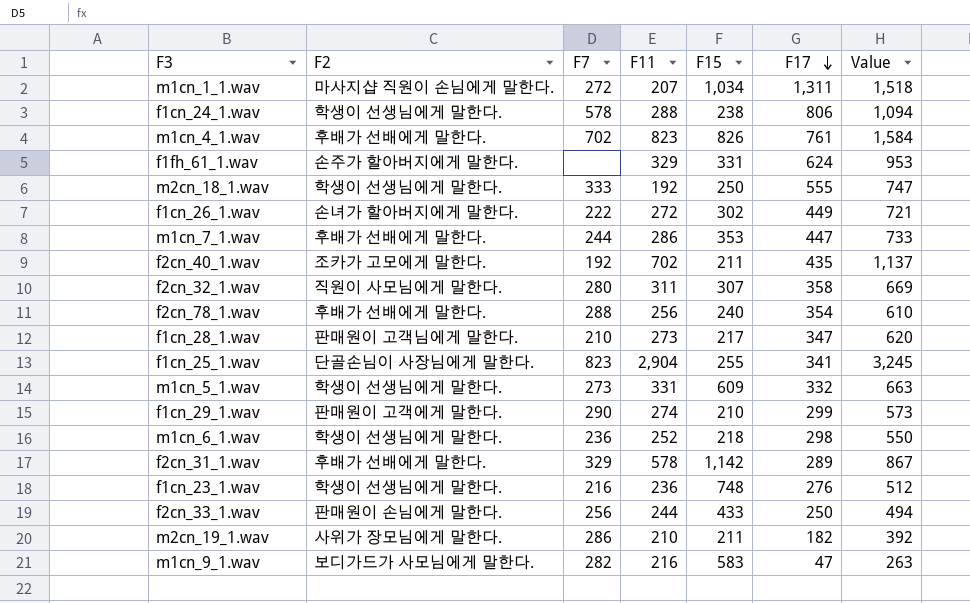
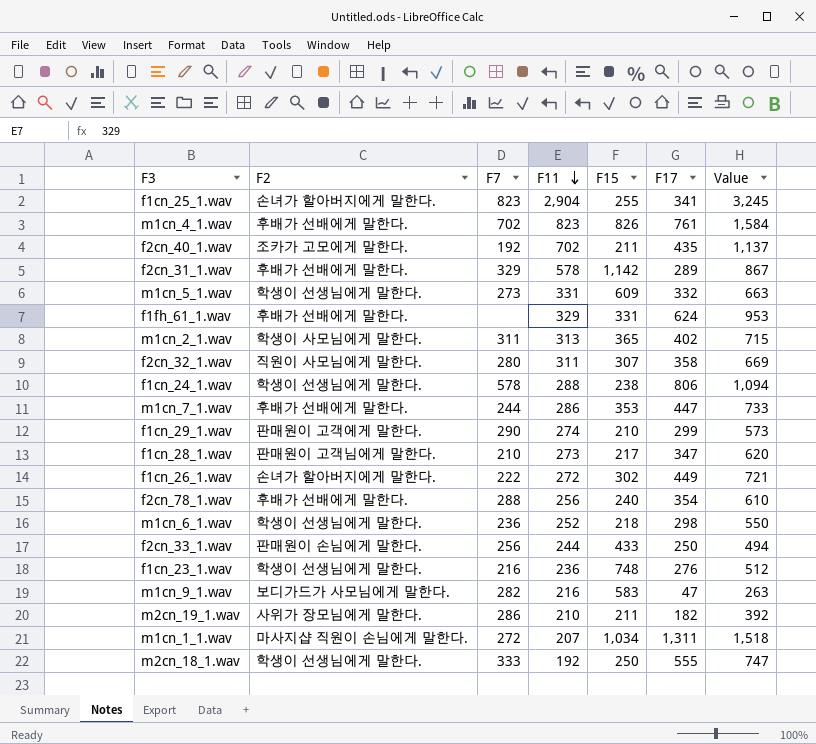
row order: F17 descending -> F11 descending
f1cn_25_1.wav | F2: 단골손님이 사장님에게 말한다. -> 손녀가 할아버지에게 말한다.
f1fh_61_1.wav | F2: 손주가 할아버지에게 말한다. -> 후배가 선배에게 말한다.
row m1cn_2_1.wav: none -> 학생이 사모님에게 말한다. | 311 | 313 | 365 | 402 | 715

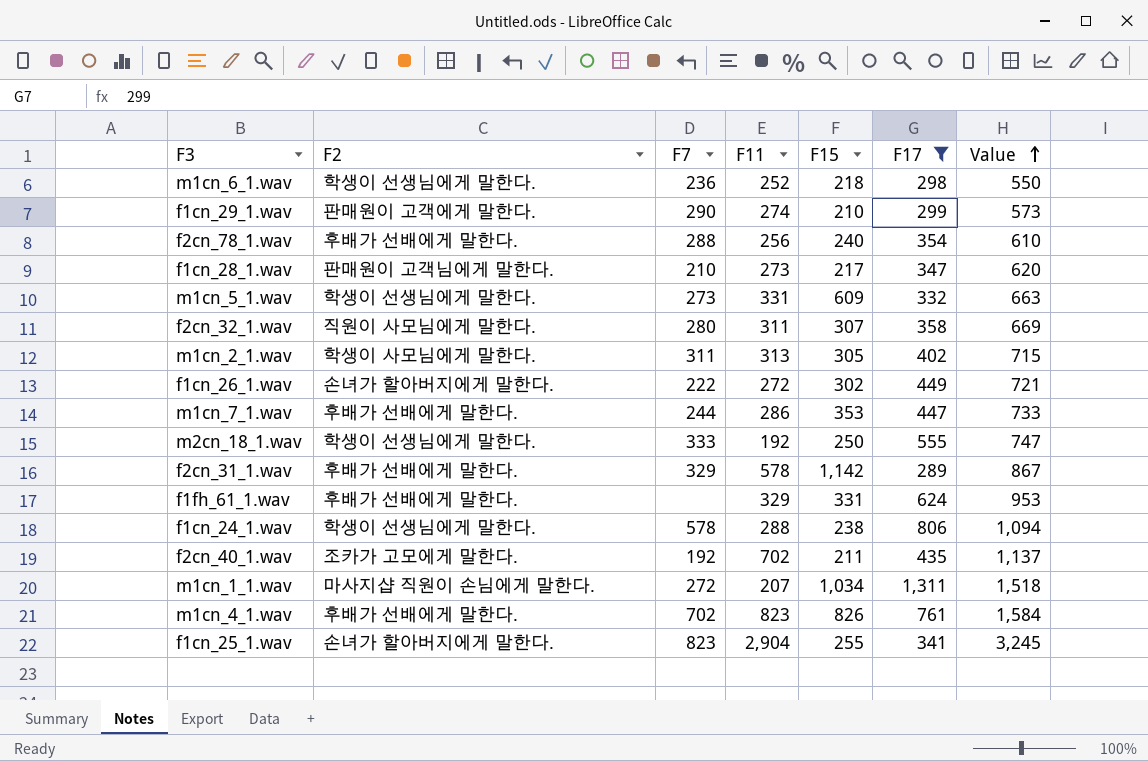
filter: none -> F17 >= 289
row order: F11 descending -> Value ascending
m1cn_2_1.wav | F15: 365 -> 305

